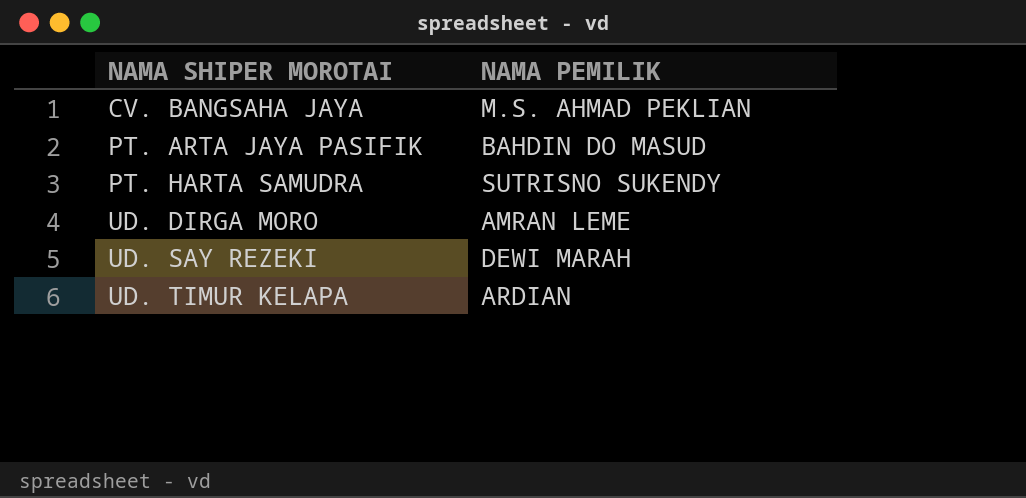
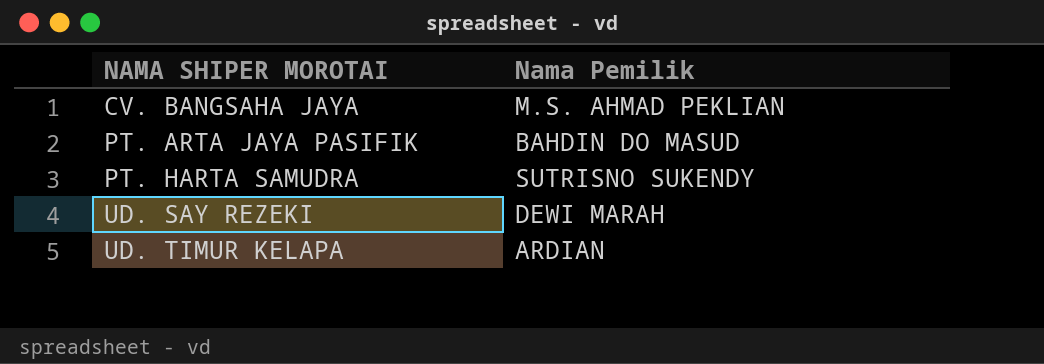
column name: NAMA PEMILIK -> Nama Pemilik
row UD. DIRGA MORO: AMRAN LEME -> none

